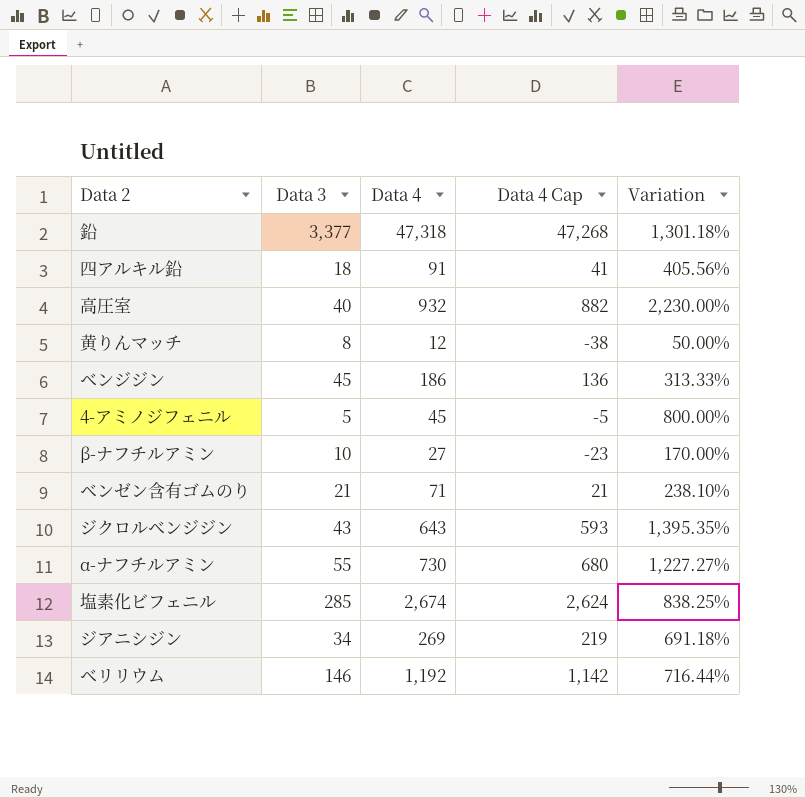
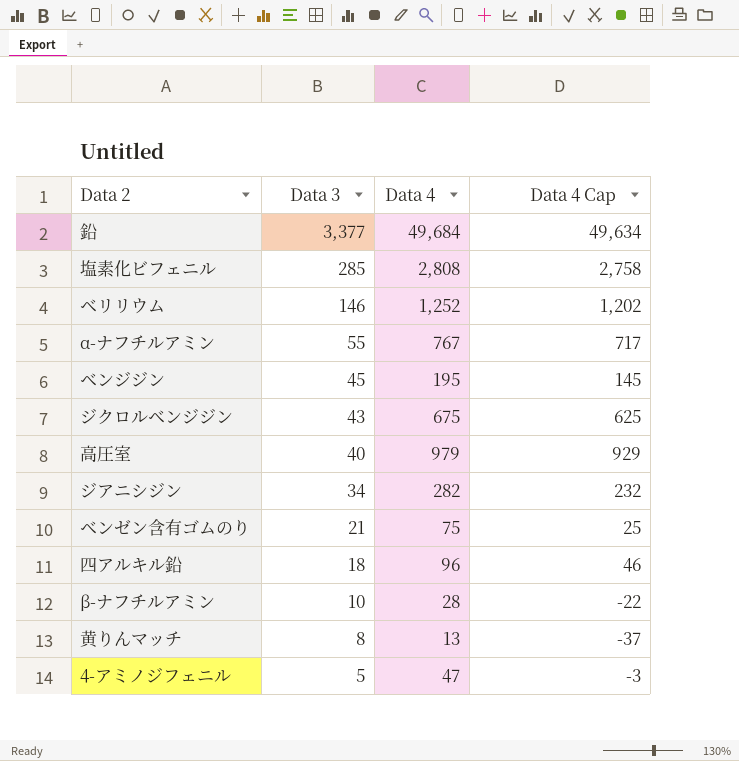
row order: none -> Data 3 descending
column Variation | formula: ([Data 4] - [Data 3]) / [Data 3] -> none
鉛 | Data 4: 47,318 -> 49,684
鉛 | Data 4 Cap: 47,268 -> 49,634
塩素化ビフェニル | Data 4: 2,674 -> 2,808
塩素化ビフェニル | Data 4 Cap: 2,624 -> 2,758
ベリリウム | Data 4: 1,192 -> 1,252
ベリリウム | Data 4 Cap: 1,142 -> 1,202
α-ナフチルアミン | Data 4: 730 -> 767
α-ナフチルアミン | Data 4 Cap: 680 -> 717
ベンジジン | Data 4: 186 -> 195
ベンジジン | Data 4 Cap: 136 -> 145
ジクロルベンジジン | Data 4: 643 -> 675
ジクロルベンジジン | Data 4 Cap: 593 -> 625
高圧室 | Data 4: 932 -> 979
高圧室 | Data 4 Cap: 882 -> 929
ジアニシジン | Data 4: 269 -> 282
ジアニシジン | Data 4 Cap: 219 -> 232
ベンゼン含有ゴムのり | Data 4: 71 -> 75
ベンゼン含有ゴムのり | Data 4 Cap: 21 -> 25
四アルキル鉛 | Data 4: 91 -> 96
四アルキル鉛 | Data 4 Cap: 41 -> 46
β-ナフチルアミン | Data 4: 27 -> 28
β-ナフチルアミン | Data 4 Cap: -23 -> -22
黄りんマッチ | Data 4: 12 -> 13
黄りんマッチ | Data 4 Cap: -38 -> -37
4-アミノジフェニル | Data 4: 45 -> 47
4-アミノジフェニル | Data 4 Cap: -5 -> -3

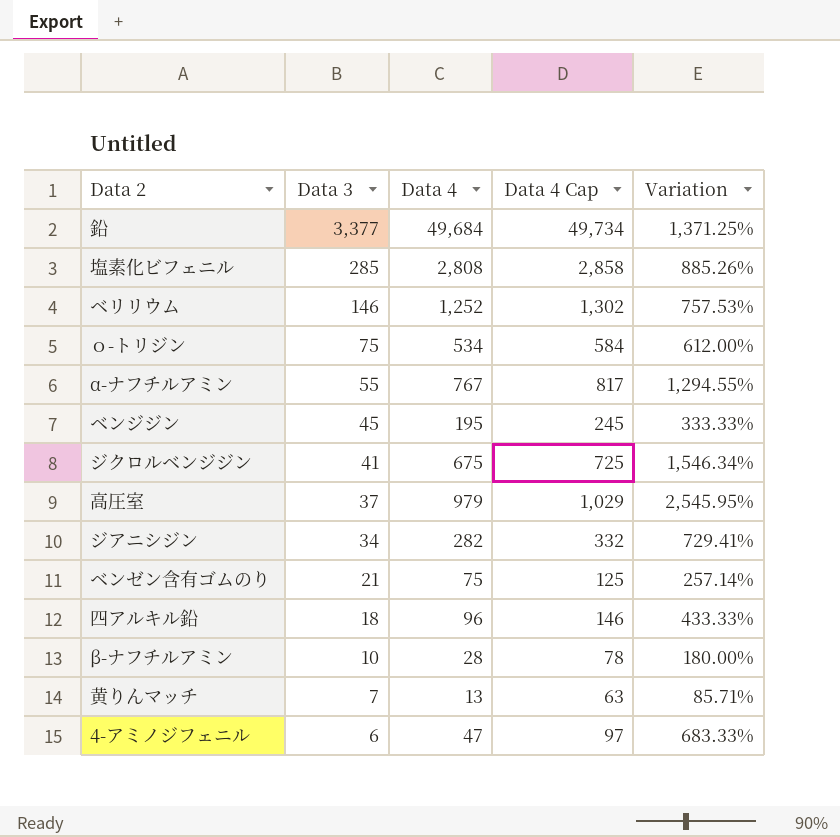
column Data 4 Cap | formula: [Data 4] - 50 -> [Data 4] + 50
column Variation | formula: none -> ([Data 4] - [Data 3]) / [Data 3]
row ｏ-トリジン: none -> 75 | 534 | 584 | 612.00%
ジクロルベンジジン | Data 3: 43 -> 41
高圧室 | Data 3: 40 -> 37
黄りんマッチ | Data 3: 8 -> 7
4-アミノジフェニル | Data 3: 5 -> 6

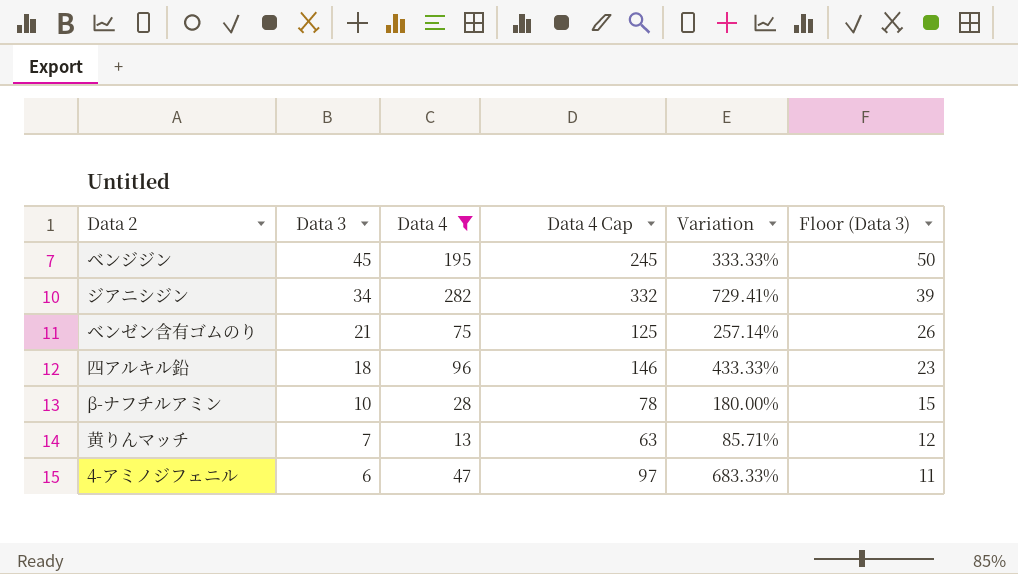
filter: none -> Data 4 <= 282
column Floor (Data 3) | formula: none -> [Data 3] + 5

